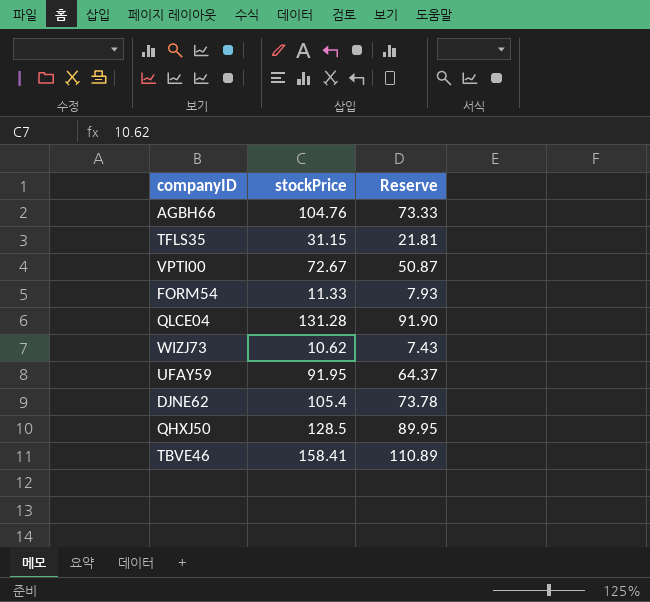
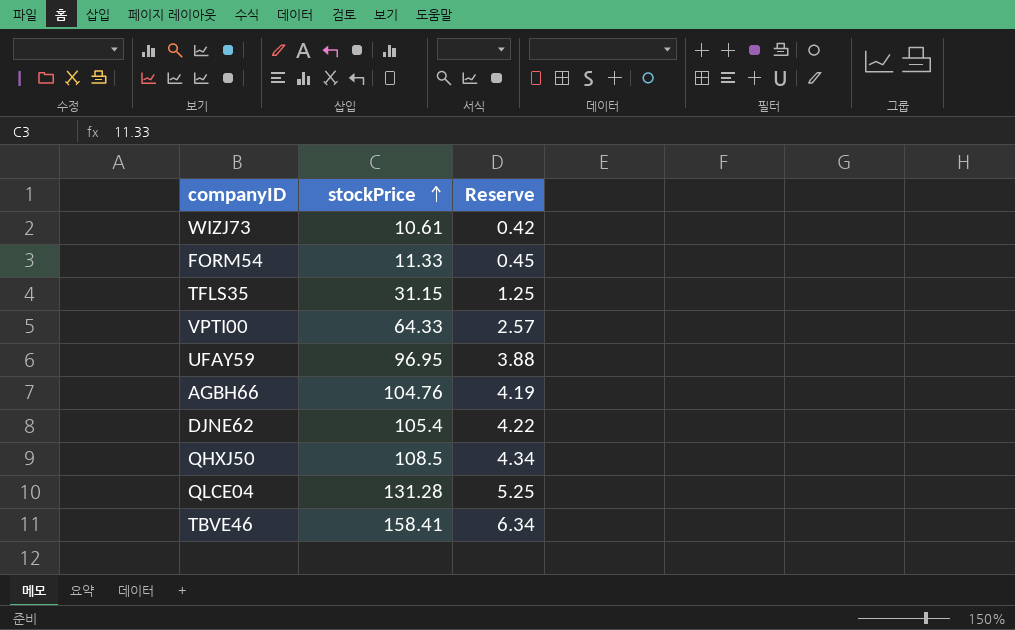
row order: none -> stockPrice ascending
column Reserve | formula: [stockPrice] * 0.7 -> [stockPrice] * 0.04
WIZJ73 | stockPrice: 10.62 -> 10.61
VPTI00 | stockPrice: 72.67 -> 64.33
UFAY59 | stockPrice: 91.95 -> 96.95
QHXJ50 | stockPrice: 128.5 -> 108.5

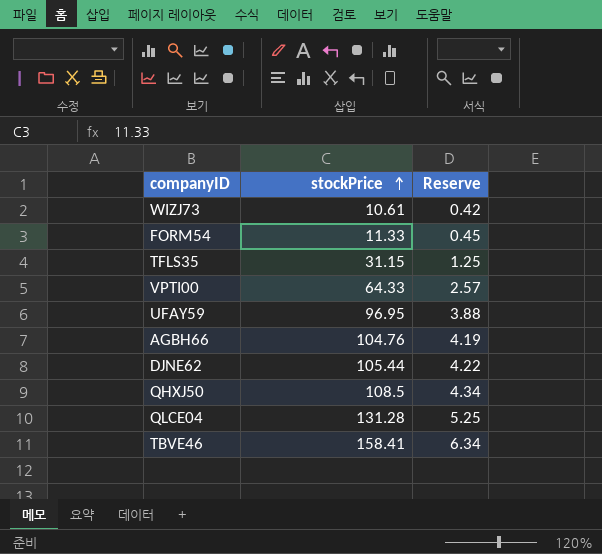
DJNE62 | stockPrice: 105.4 -> 105.44

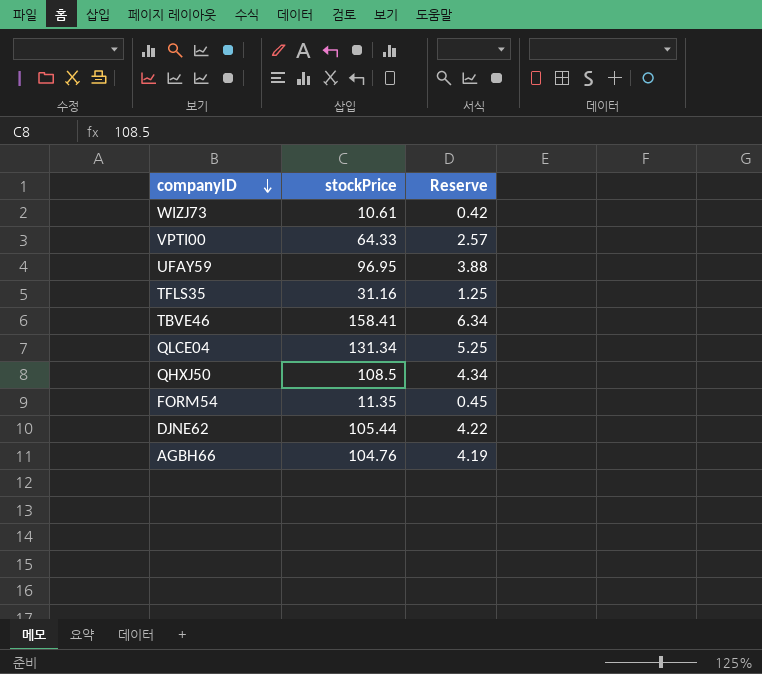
row order: stockPrice ascending -> companyID descending
TFLS35 | stockPrice: 31.15 -> 31.16
QLCE04 | stockPrice: 131.28 -> 131.34
FORM54 | stockPrice: 11.33 -> 11.35

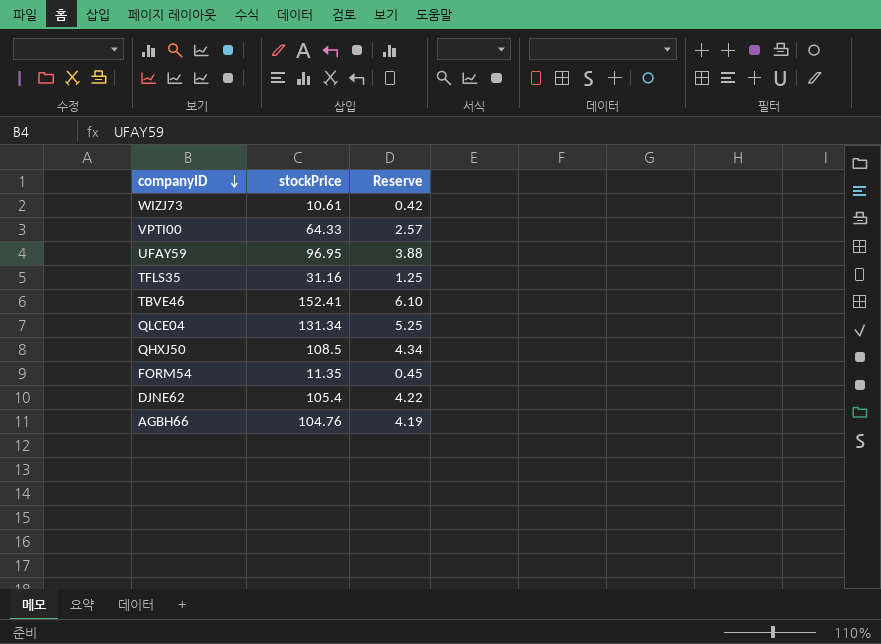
TBVE46 | stockPrice: 158.41 -> 152.41
TBVE46 | Reserve: 6.34 -> 6.10
DJNE62 | stockPrice: 105.44 -> 105.4

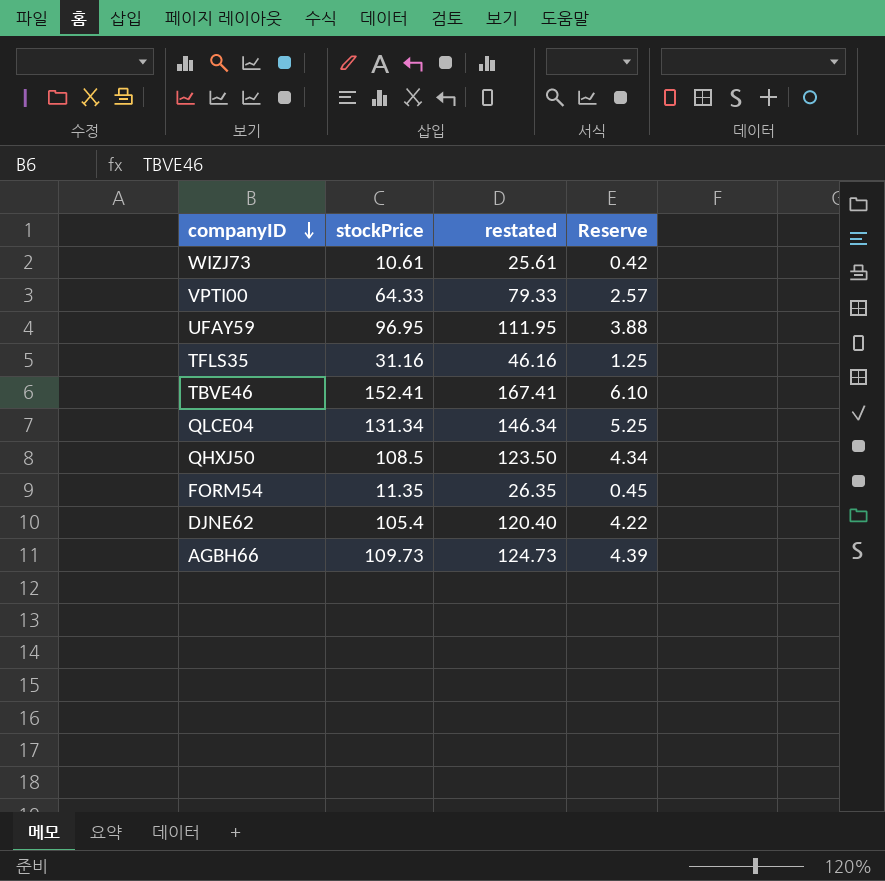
column restated | formula: none -> [stockPrice] + 15
AGBH66 | stockPrice: 104.76 -> 109.73
AGBH66 | Reserve: 4.19 -> 4.39

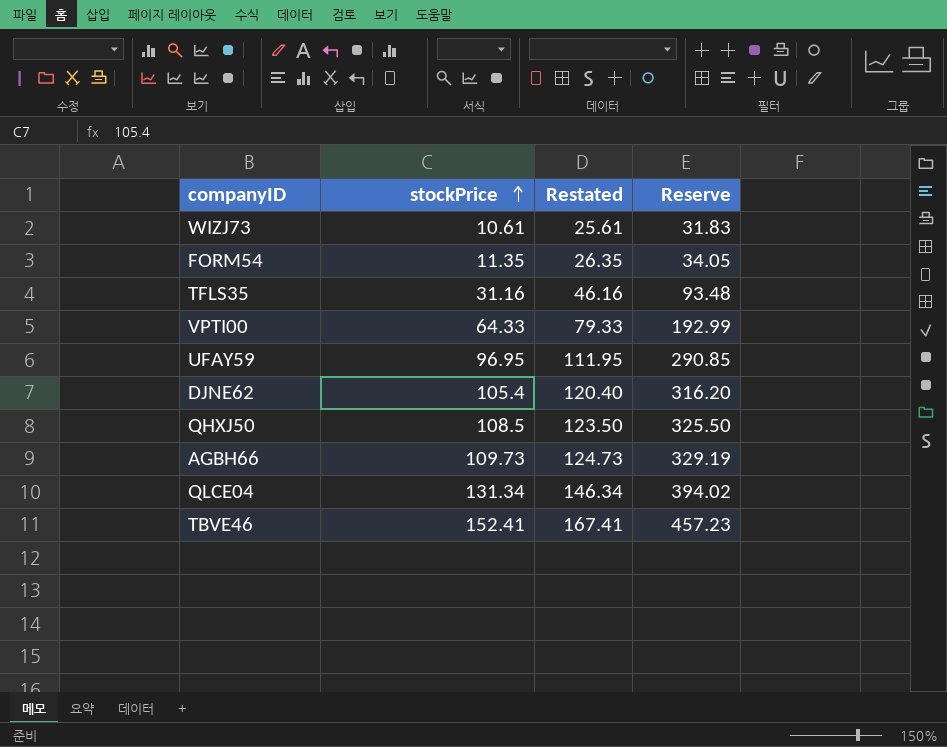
row order: companyID descending -> stockPrice ascending
column name: restated -> Restated
column Reserve | formula: [stockPrice] * 0.04 -> [stockPrice] * 3

